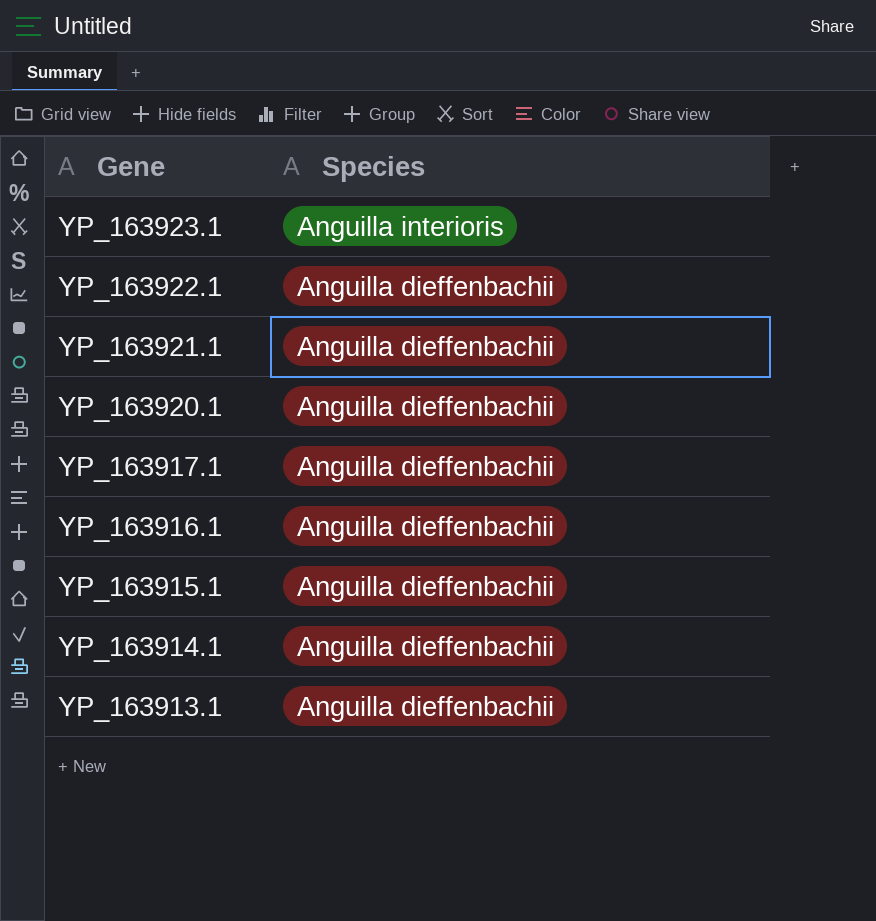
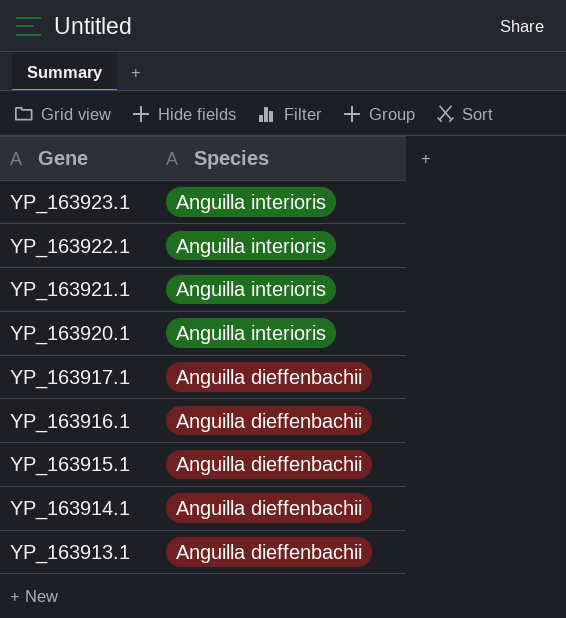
YP_163922.1 | Species: Anguilla dieffenbachii -> Anguilla interioris
YP_163921.1 | Species: Anguilla dieffenbachii -> Anguilla interioris
YP_163920.1 | Species: Anguilla dieffenbachii -> Anguilla interioris

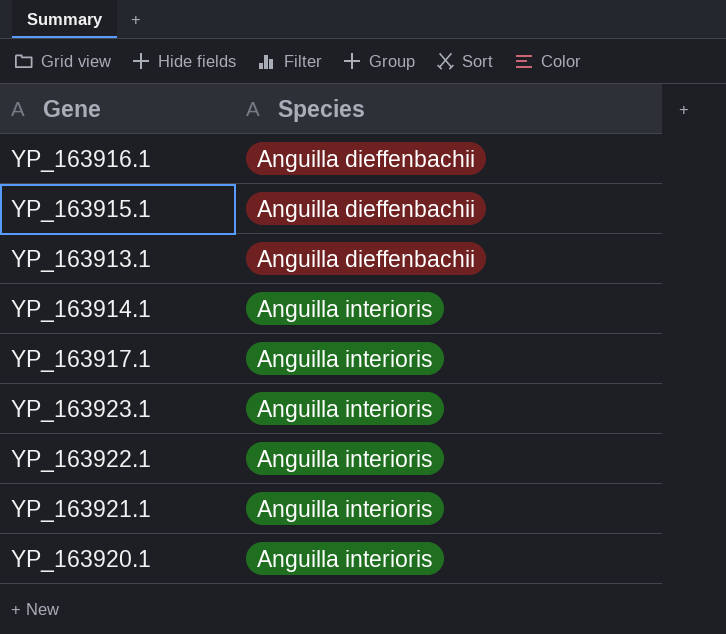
row order: Gene descending -> Species ascending
YP_163914.1 | Species: Anguilla dieffenbachii -> Anguilla interioris
YP_163917.1 | Species: Anguilla dieffenbachii -> Anguilla interioris

